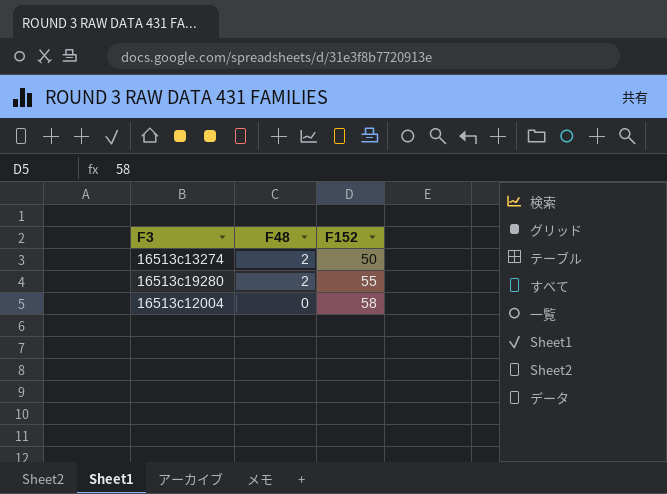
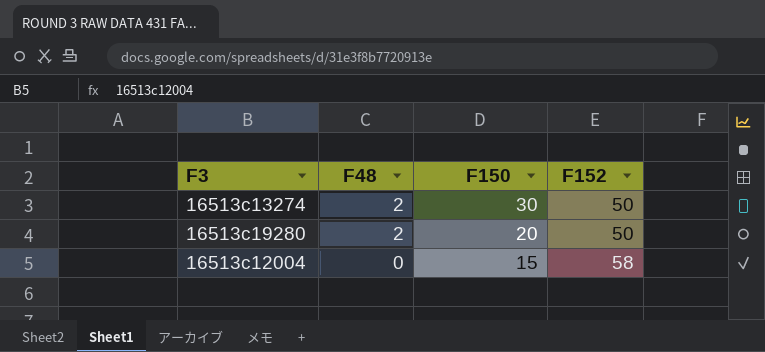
column F150 | position: none -> 3
16513c19280 | F152: 55 -> 50

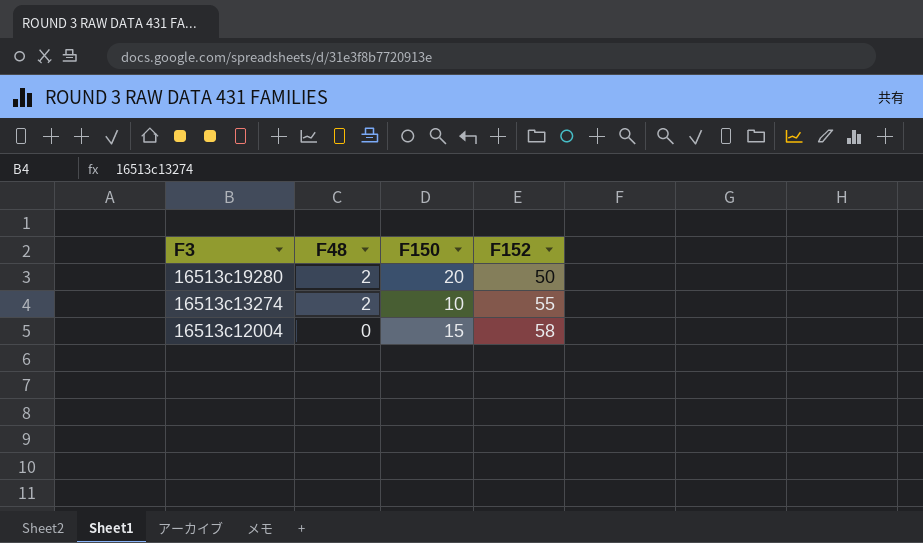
row order: F48 descending -> F3 descending
16513c13274 | F150: 30 -> 10
16513c13274 | F152: 50 -> 55

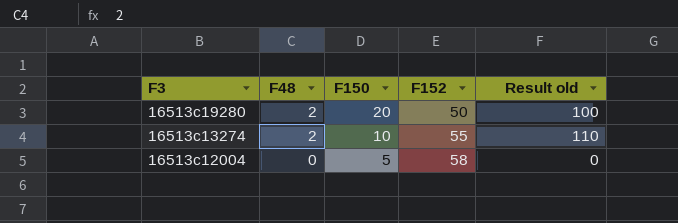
column Result old | formula: none -> [F48] * [F152]
16513c12004 | F150: 15 -> 5

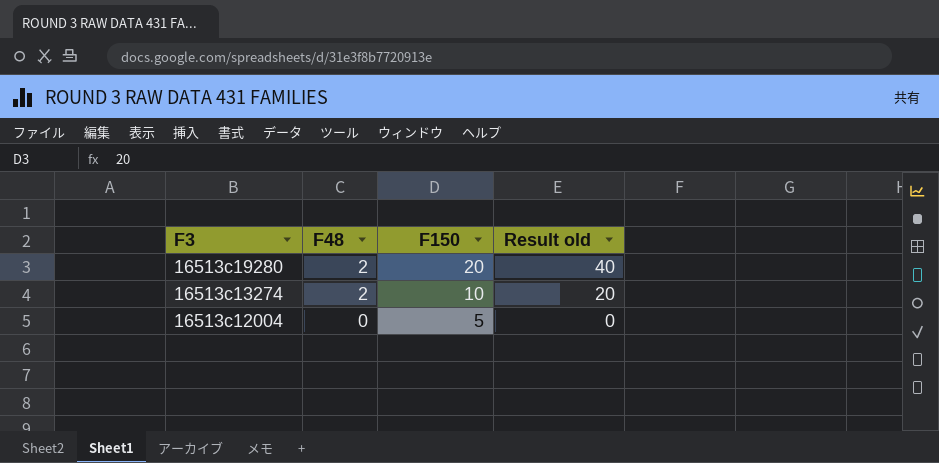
column F152 | position: 4 -> none
column Result old | formula: [F48] * [F152] -> [F48] * [F150]

